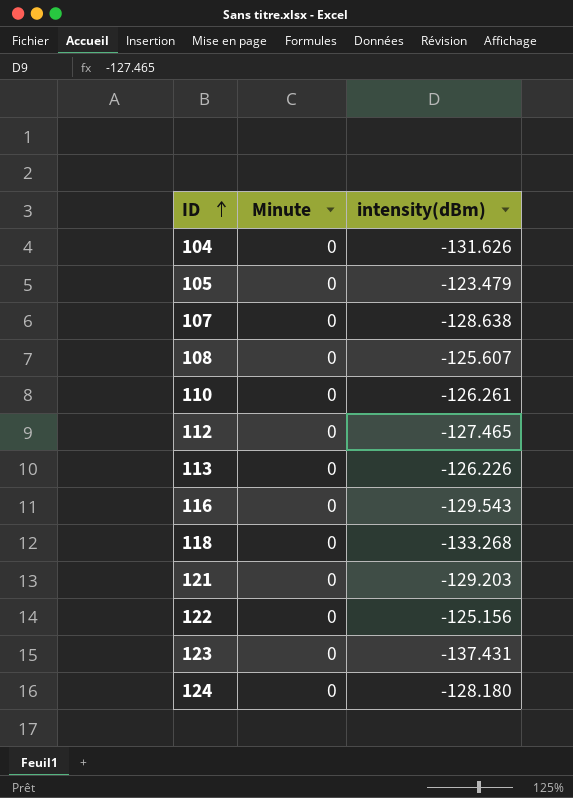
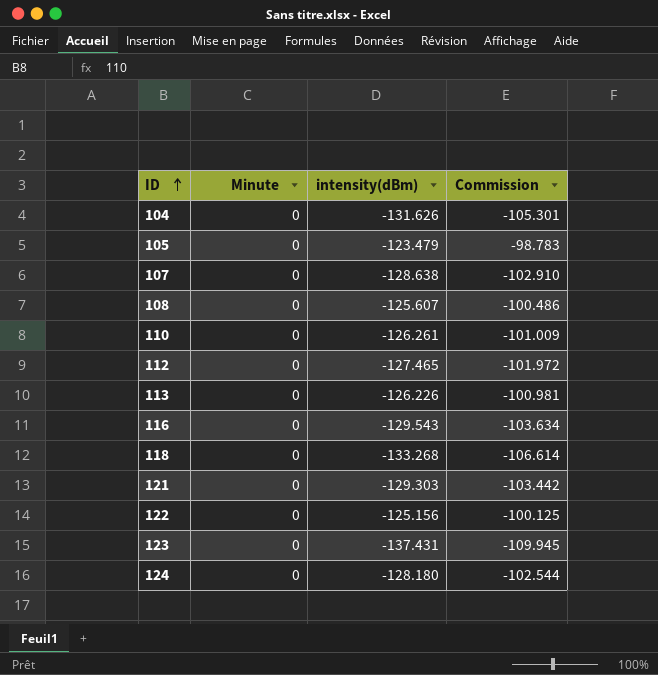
column Commission | formula: none -> [intensity(dBm)] * 0.8
121 | intensity(dBm): -129.203 -> -129.303

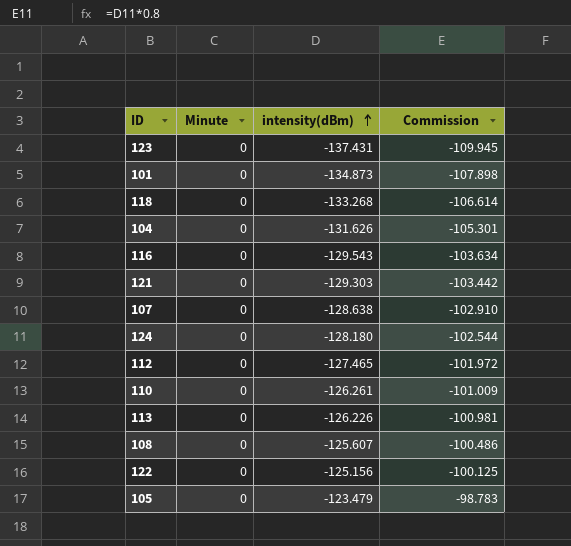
row order: ID ascending -> intensity(dBm) ascending
row 101: none -> 0 | -134.873 | -107.898

